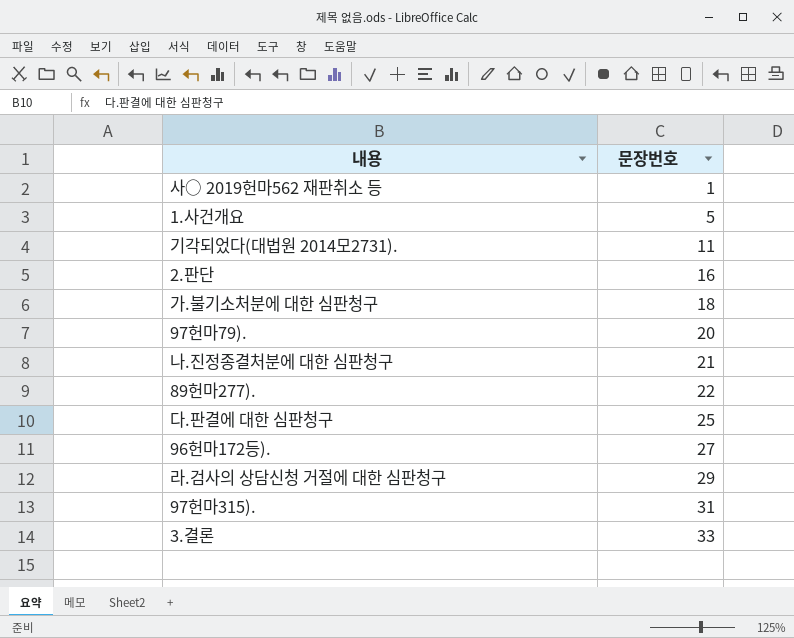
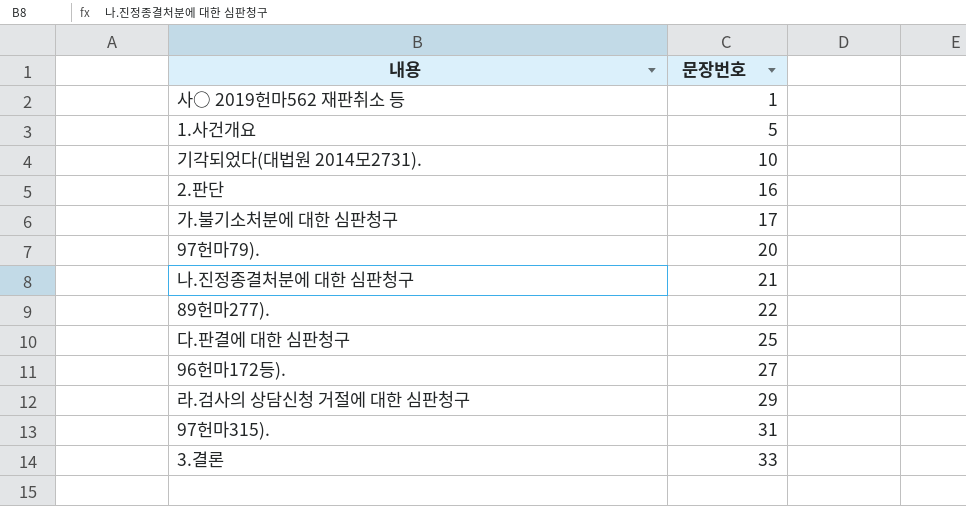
기각되었다(대법원 2014모2731). | 문장번호: 11 -> 10
가.불기소처분에 대한 심판청구 | 문장번호: 18 -> 17

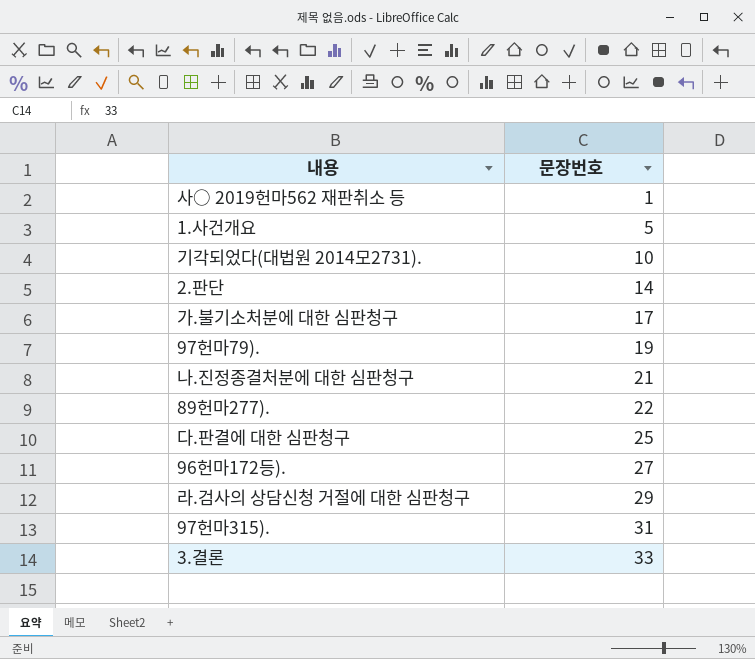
2.판단 | 문장번호: 16 -> 14
97헌마79). | 문장번호: 20 -> 19

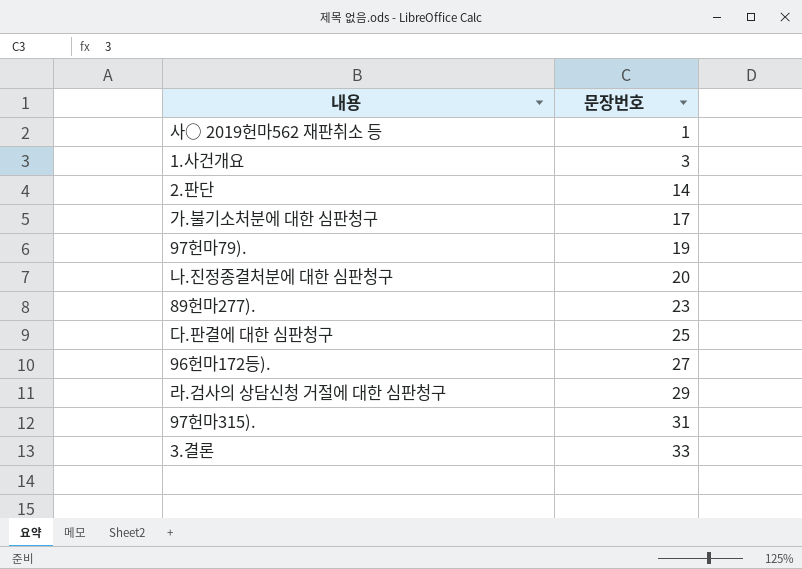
row 기각되었다(대법원 2014모2731).: 10 -> none
1.사건개요 | 문장번호: 5 -> 3
나.진정종결처분에 대한 심판청구 | 문장번호: 21 -> 20
89헌마277). | 문장번호: 22 -> 23

